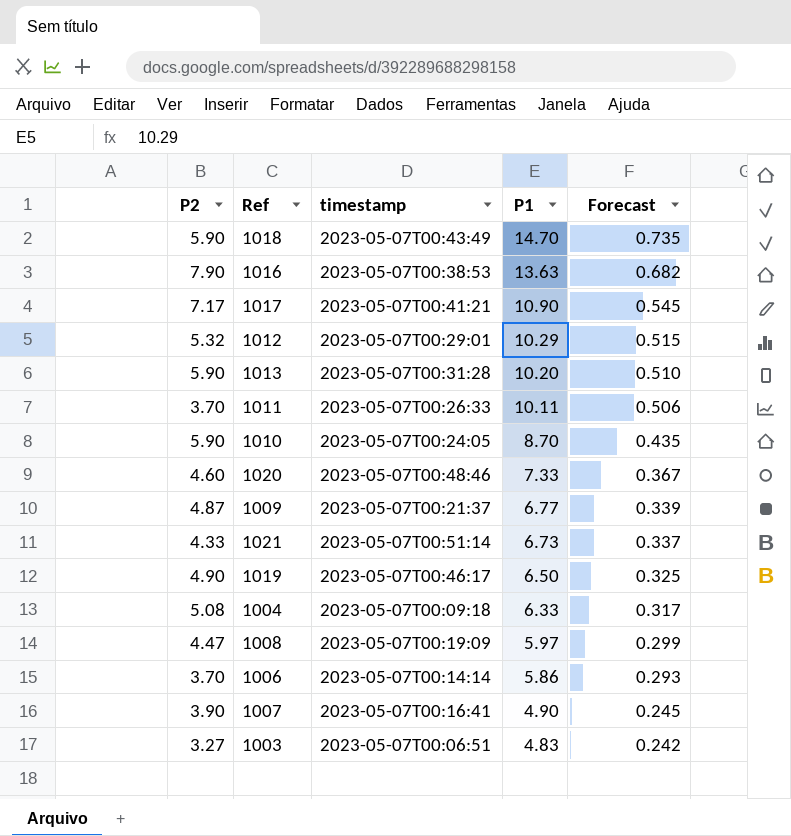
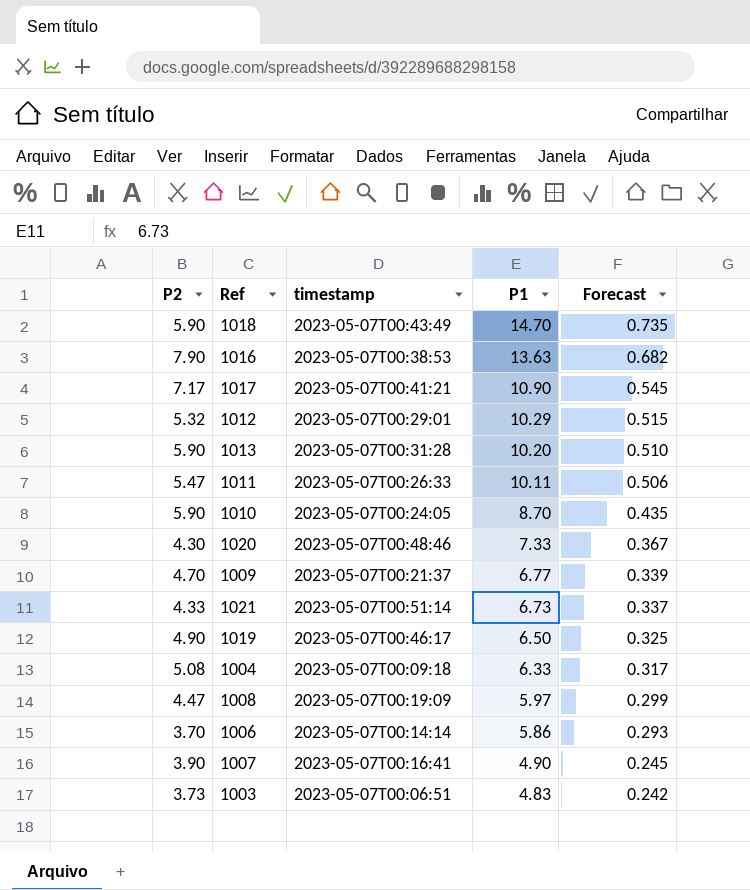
1011 | P2: 3.70 -> 5.47
1020 | P2: 4.60 -> 4.30
1009 | P2: 4.87 -> 4.70
1003 | P2: 3.27 -> 3.73

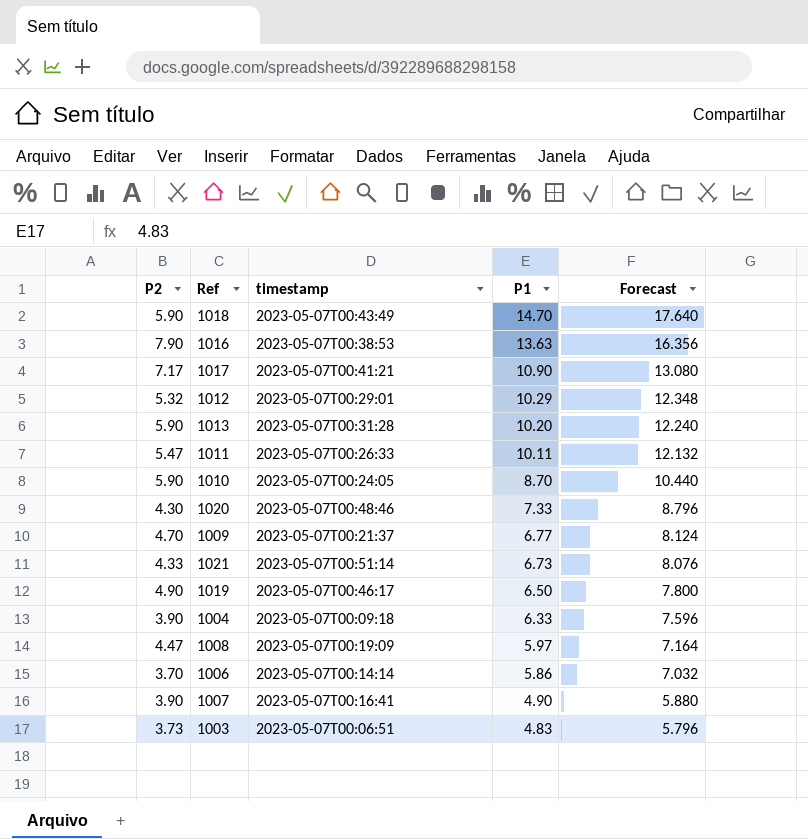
column Forecast | formula: [P1] * 0.05 -> [P1] * 1.2
1004 | P2: 5.08 -> 3.90

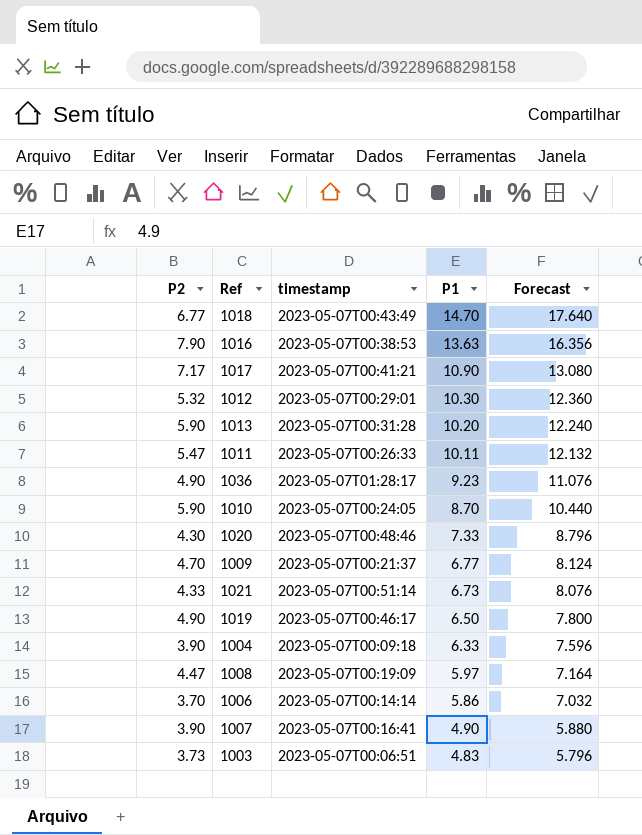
1018 | P2: 5.90 -> 6.77
1012 | P1: 10.29 -> 10.30
1012 | Forecast: 12.348 -> 12.360
row 1036: none -> 4.90 | 2023-05-07T01:28:17 | 9.23 | 11.076

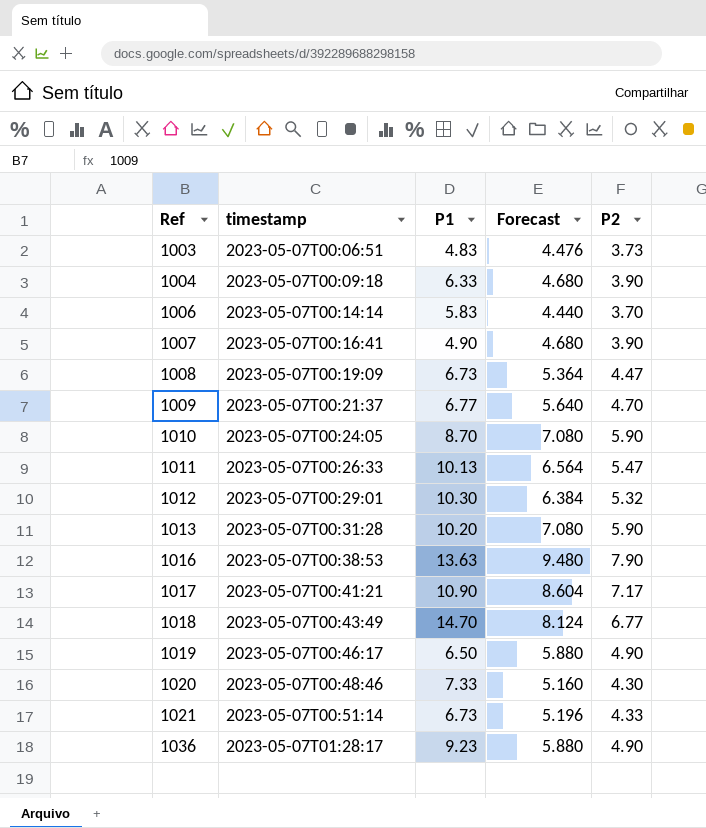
row order: P1 descending -> Ref ascending
column Forecast | formula: [P1] * 1.2 -> [P2] * 1.2
column P2 | position: 1 -> 5
1006 | P1: 5.86 -> 5.83
1008 | P1: 5.97 -> 6.73
1011 | P1: 10.11 -> 10.13

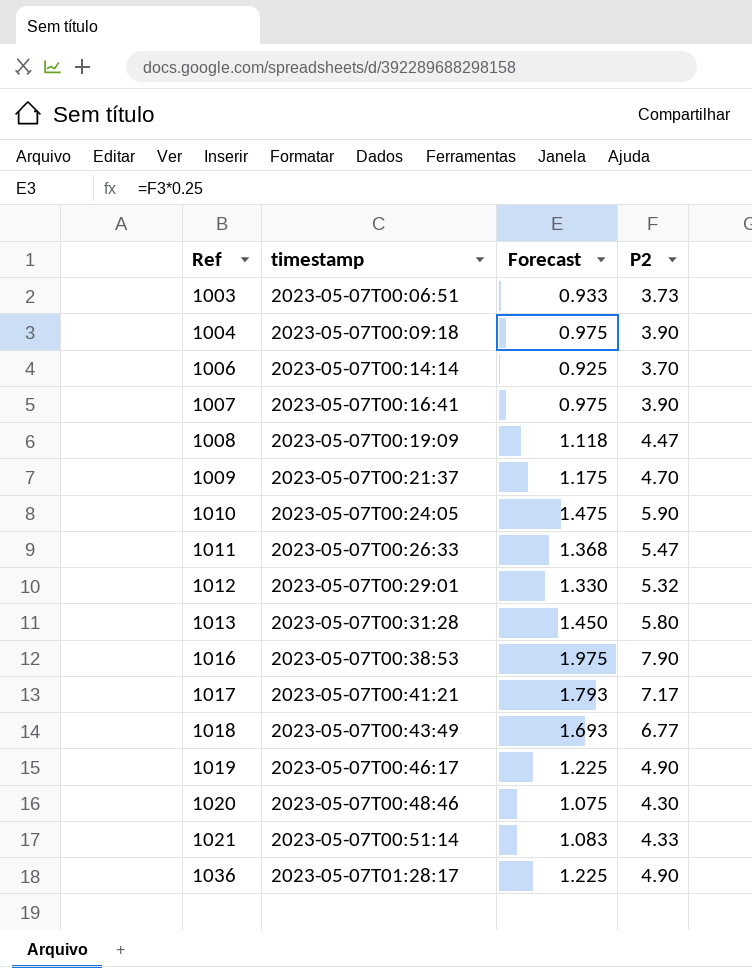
column P1 | position: 3 -> none
column Forecast | formula: [P2] * 1.2 -> [P2] * 0.25
1013 | P2: 5.90 -> 5.80

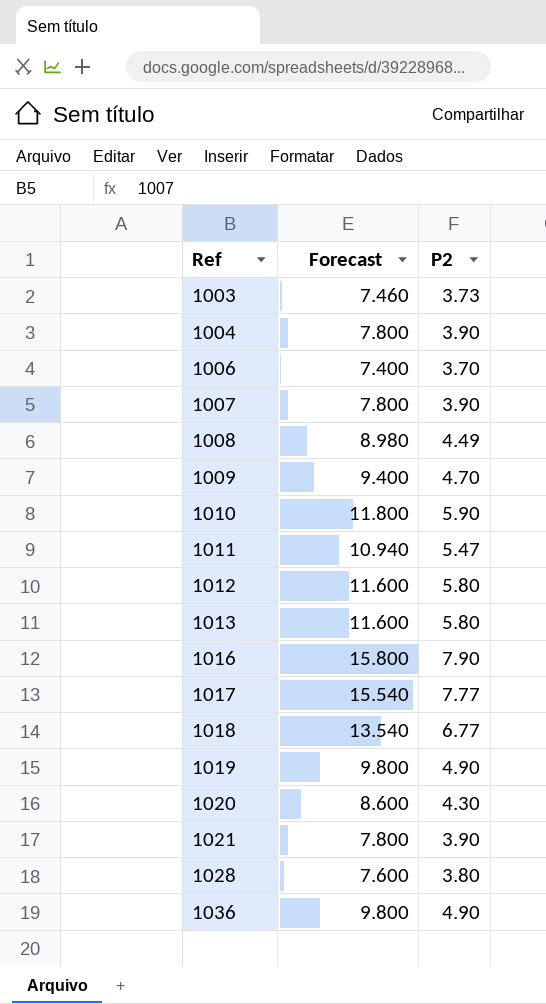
column timestamp | position: 2 -> none
column Forecast | formula: [P2] * 0.25 -> [P2] * 2
1008 | P2: 4.47 -> 4.49
1012 | P2: 5.32 -> 5.80
1017 | P2: 7.17 -> 7.77
1021 | P2: 4.33 -> 3.90
row 1028: none -> 7.600 | 3.80

